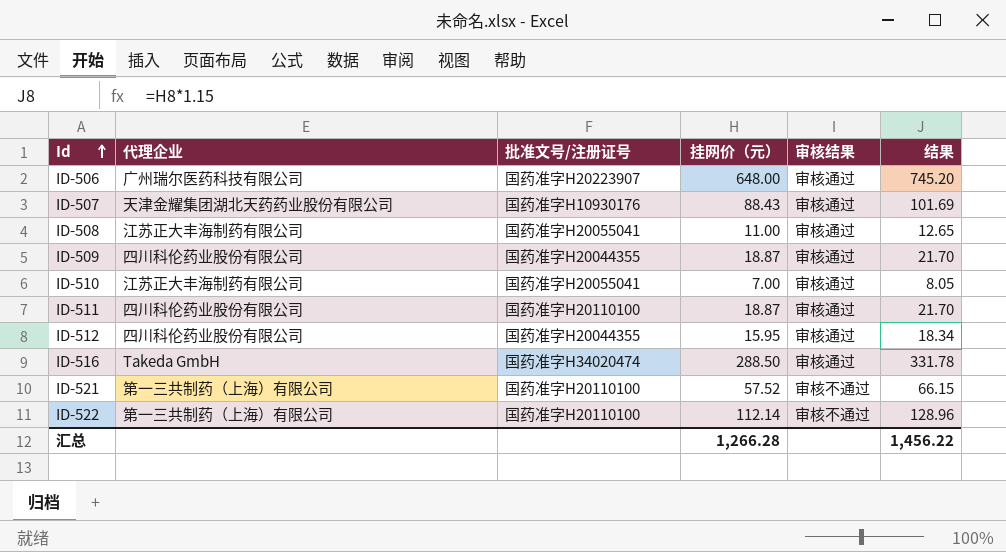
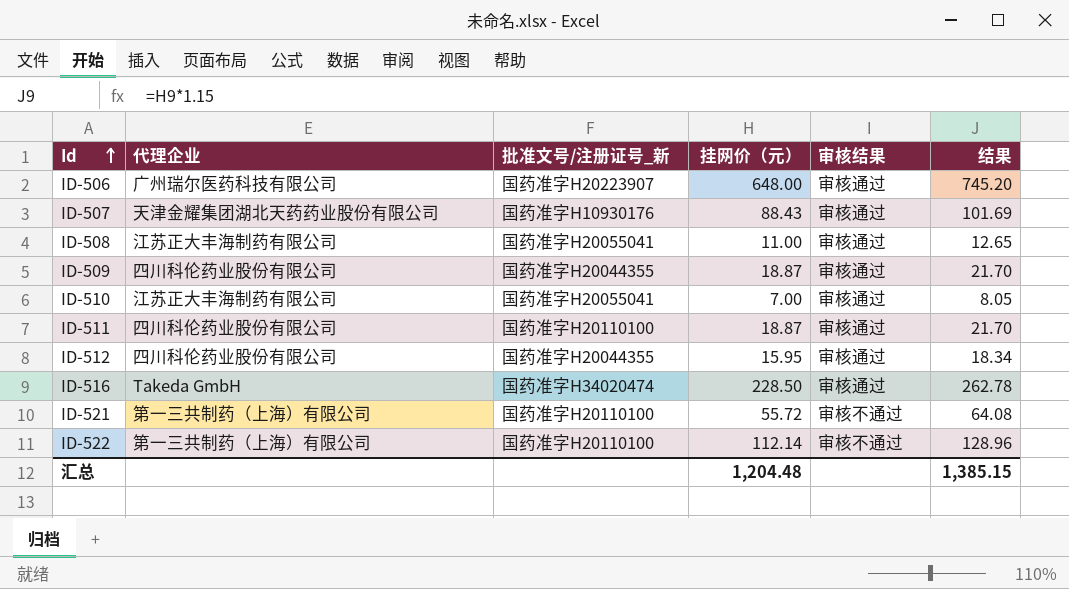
column name: 批准文号/注册证号 -> 批准文号/注册证号_新
ID-516 | 挂网价（元）: 288.50 -> 228.50
ID-516 | 结果: 331.78 -> 262.78
ID-521 | 挂网价（元）: 57.52 -> 55.72
ID-521 | 结果: 66.15 -> 64.08
汇总 | 挂网价（元）: 1,266.28 -> 1,204.48
汇总 | 结果: 1,456.22 -> 1,385.15

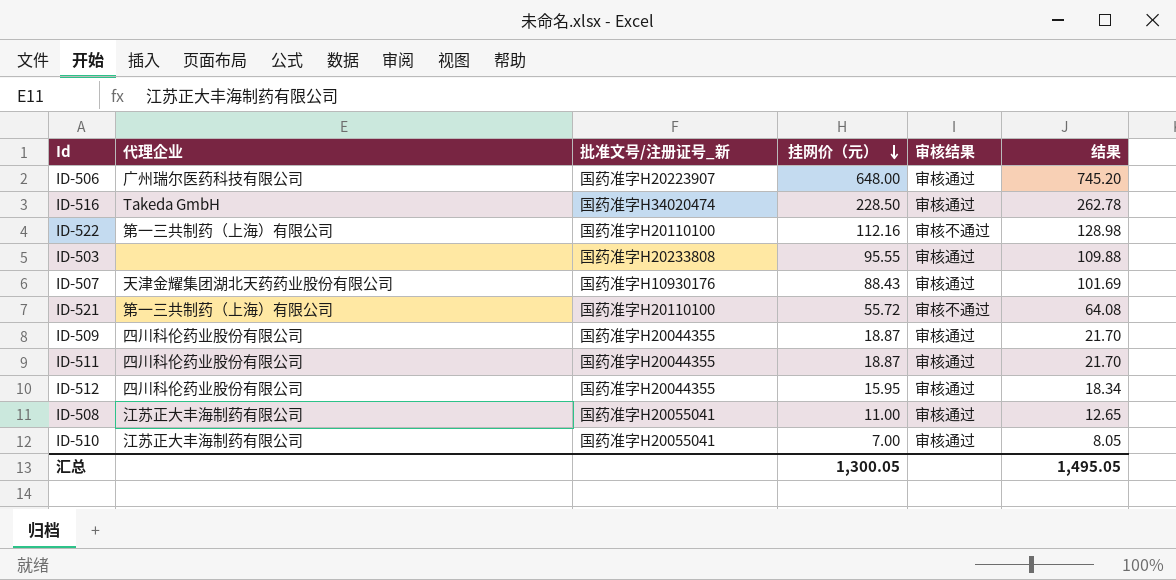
row order: Id ascending -> 挂网价（元） descending
ID-522 | 挂网价（元）: 112.14 -> 112.16
ID-522 | 结果: 128.96 -> 128.98
row ID-503: none -> none | 国药准字H20233808 | 95.55 | 审核通过 | 109.88
ID-511 | 批准文号/注册证号_新: 国药准字H20110100 -> 国药准字H20044355
汇总 | 挂网价（元）: 1,204.48 -> 1,300.05
汇总 | 结果: 1,385.15 -> 1,495.05

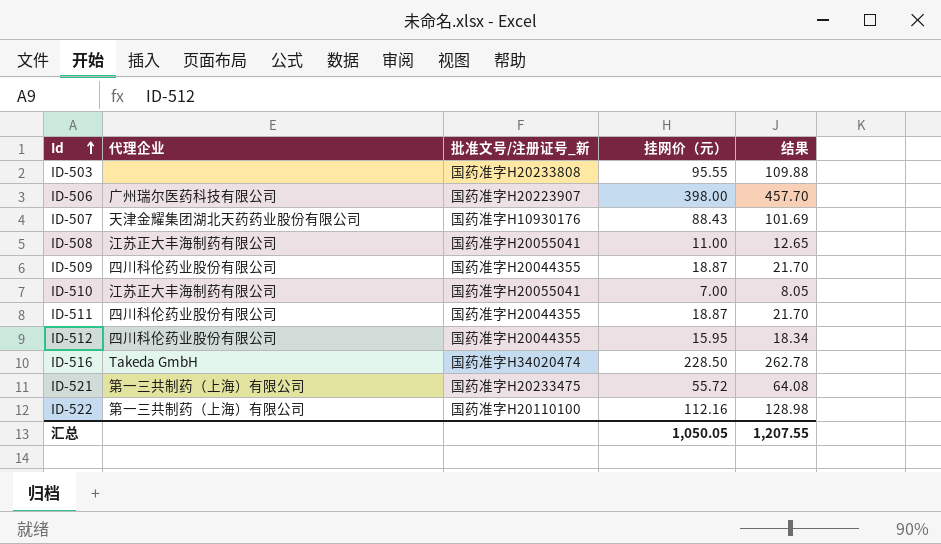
row order: 挂网价（元） descending -> Id ascending
column 审核结果 | position: 5 -> none
ID-506 | 挂网价（元）: 648.00 -> 398.00
ID-506 | 结果: 745.20 -> 457.70
ID-521 | 批准文号/注册证号_新: 国药准字H20110100 -> 国药准字H20233475
汇总 | 挂网价（元）: 1,300.05 -> 1,050.05
汇总 | 结果: 1,495.05 -> 1,207.55

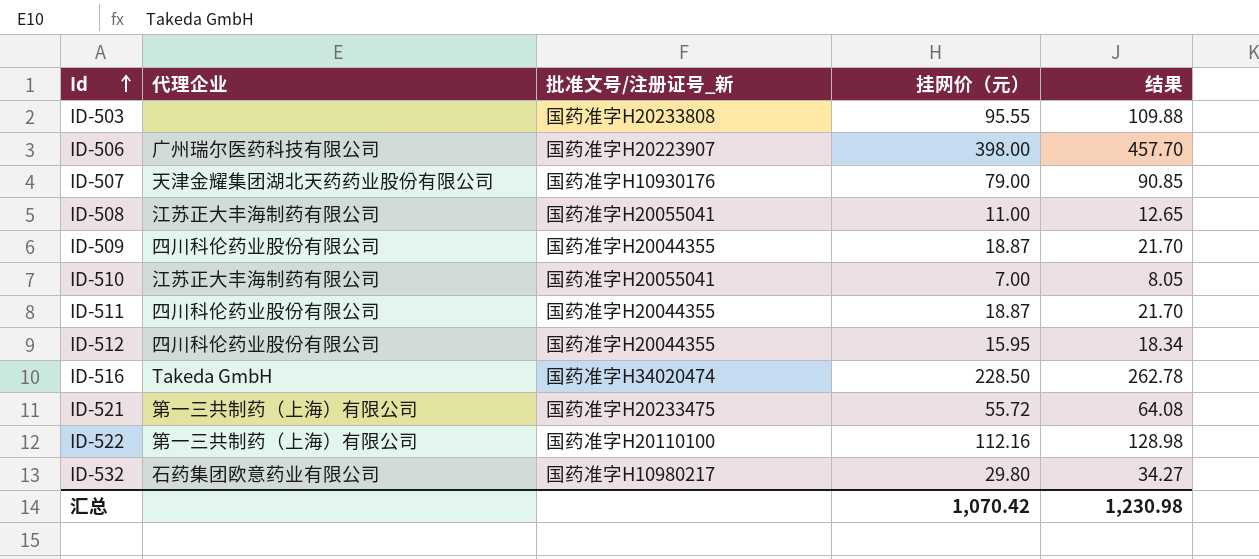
ID-507 | 挂网价（元）: 88.43 -> 79.00
ID-507 | 结果: 101.69 -> 90.85
row ID-532: none -> 石药集团欧意药业有限公司 | 国药准字H10980217 | 29.80 | 34.27
汇总 | 挂网价（元）: 1,050.05 -> 1,070.42
汇总 | 结果: 1,207.55 -> 1,230.98

